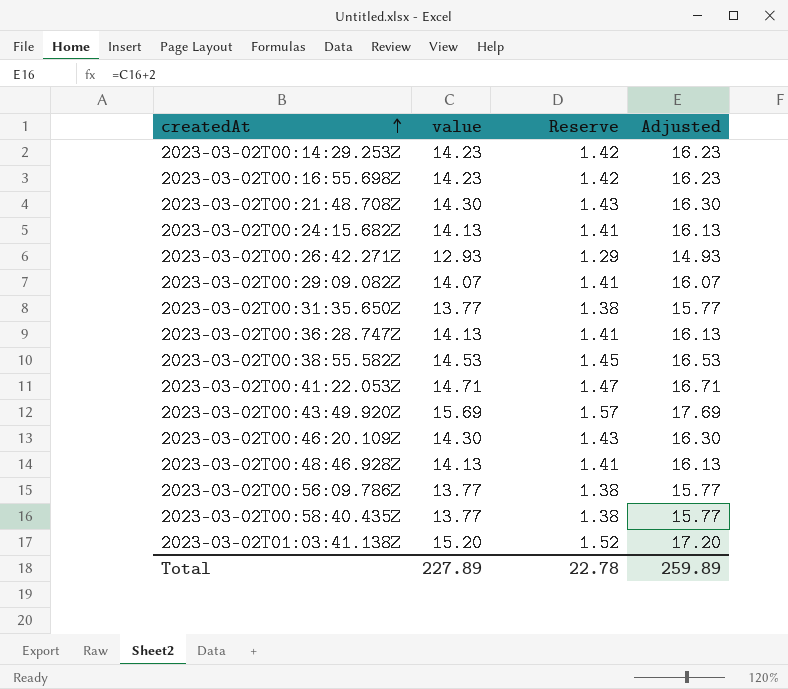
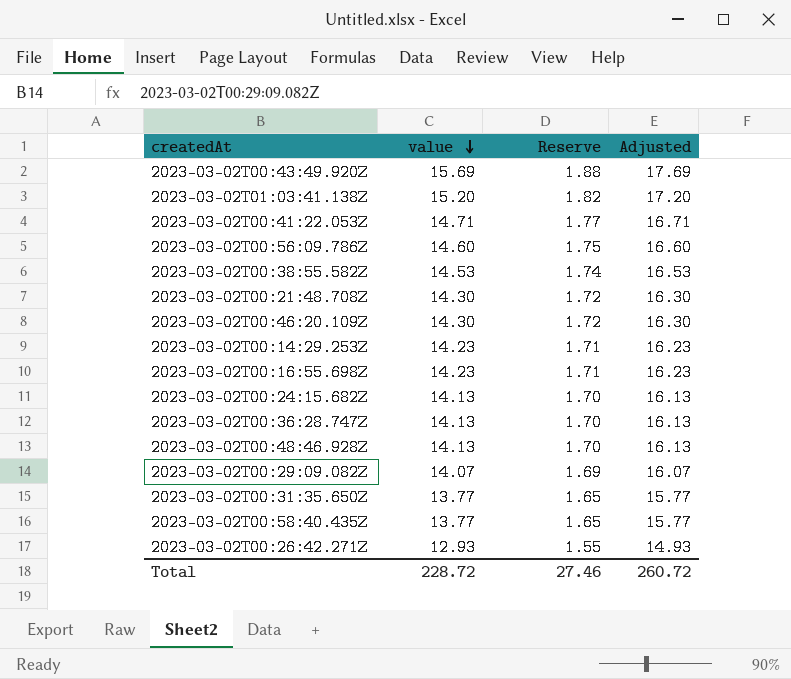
row order: createdAt ascending -> value descending
column Reserve | formula: [value] * 0.1 -> [value] * 0.12
2023-03-02T00:56:09.786Z | value: 13.77 -> 14.60
2023-03-02T00:56:09.786Z | Adjusted: 15.77 -> 16.60
Total | value: 227.89 -> 228.72
Total | Reserve: 22.78 -> 27.46
Total | Adjusted: 259.89 -> 260.72

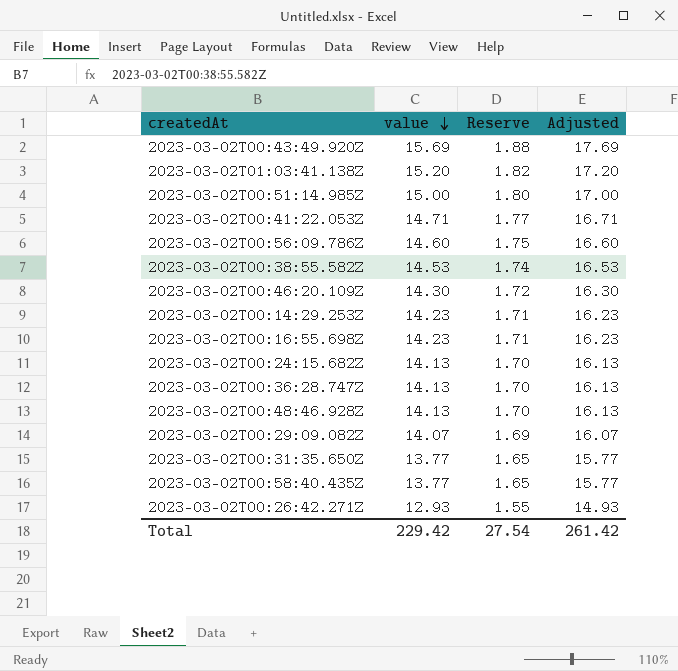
row 2023-03-02T00:21:48.708Z: 14.30 | 1.72 | 16.30 -> none
row 2023-03-02T00:51:14.985Z: none -> 15.00 | 1.80 | 17.00
Total | value: 228.72 -> 229.42
Total | Reserve: 27.46 -> 27.54
Total | Adjusted: 260.72 -> 261.42

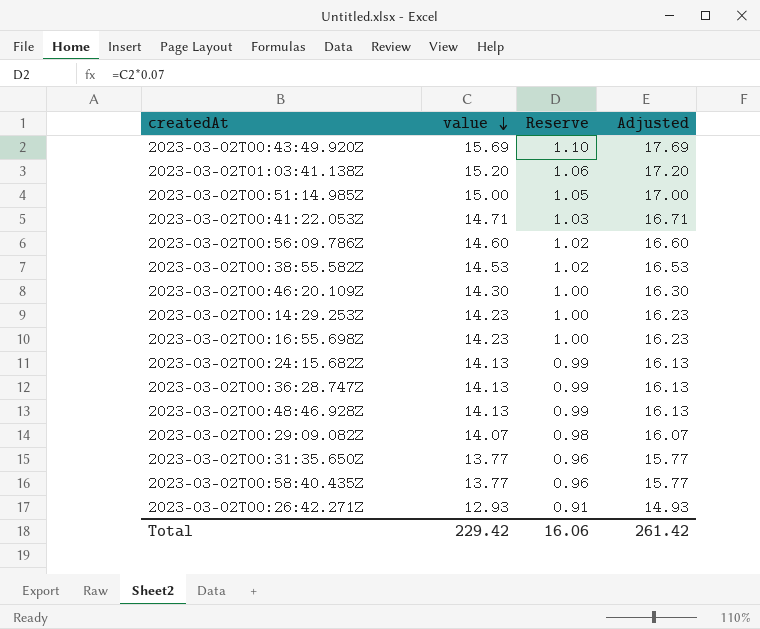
column Reserve | formula: [value] * 0.12 -> [value] * 0.07
Total | Reserve: 27.54 -> 16.06

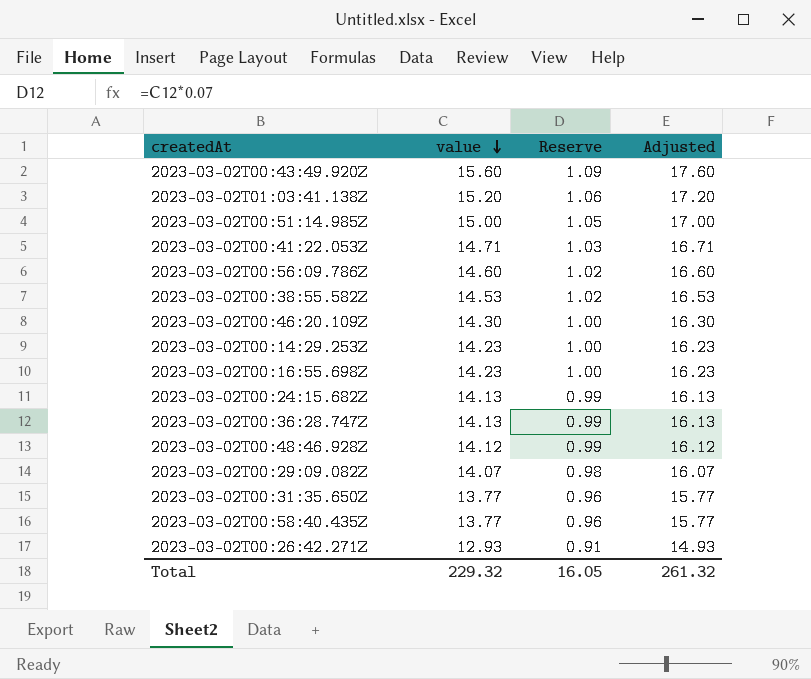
2023-03-02T00:43:49.920Z | value: 15.69 -> 15.60
2023-03-02T00:43:49.920Z | Reserve: 1.10 -> 1.09
2023-03-02T00:43:49.920Z | Adjusted: 17.69 -> 17.60
2023-03-02T00:48:46.928Z | value: 14.13 -> 14.12
2023-03-02T00:48:46.928Z | Adjusted: 16.13 -> 16.12
Total | value: 229.42 -> 229.32
Total | Reserve: 16.06 -> 16.05
Total | Adjusted: 261.42 -> 261.32

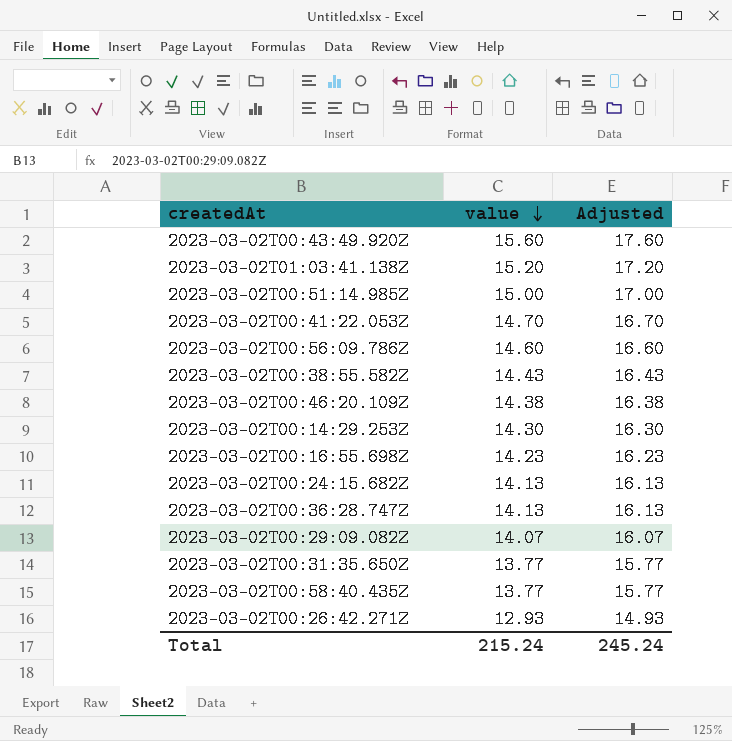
column Reserve | formula: [value] * 0.07 -> none
row 2023-03-02T00:48:46.928Z: 14.12 | 0.99 | 16.12 -> none
2023-03-02T00:41:22.053Z | value: 14.71 -> 14.70
2023-03-02T00:41:22.053Z | Adjusted: 16.71 -> 16.70
2023-03-02T00:38:55.582Z | value: 14.53 -> 14.43
2023-03-02T00:38:55.582Z | Adjusted: 16.53 -> 16.43
2023-03-02T00:46:20.109Z | value: 14.30 -> 14.38
2023-03-02T00:46:20.109Z | Adjusted: 16.30 -> 16.38
2023-03-02T00:14:29.253Z | value: 14.23 -> 14.30
2023-03-02T00:14:29.253Z | Adjusted: 16.23 -> 16.30
Total | value: 229.32 -> 215.24
Total | Adjusted: 261.32 -> 245.24

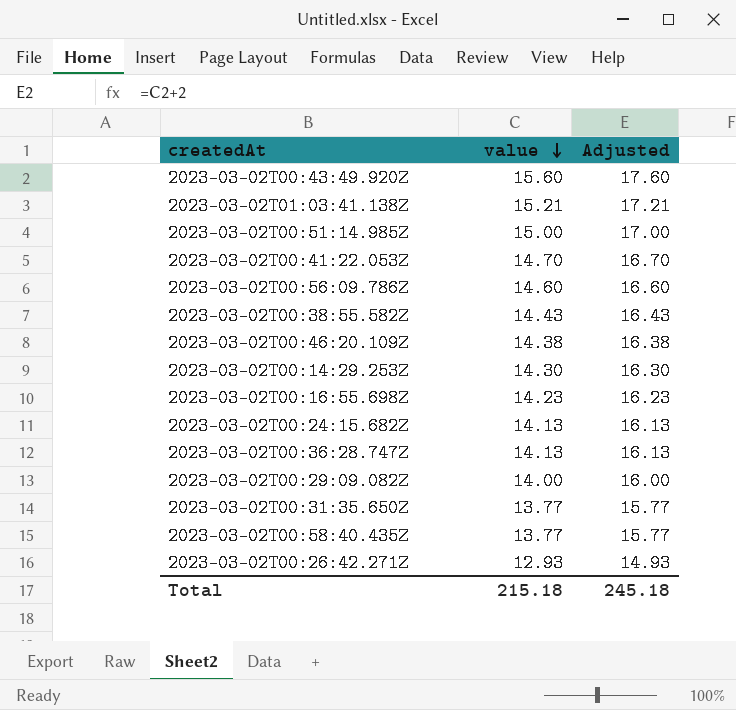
2023-03-02T01:03:41.138Z | value: 15.20 -> 15.21
2023-03-02T01:03:41.138Z | Adjusted: 17.20 -> 17.21
2023-03-02T00:29:09.082Z | value: 14.07 -> 14.00
2023-03-02T00:29:09.082Z | Adjusted: 16.07 -> 16.00
Total | value: 215.24 -> 215.18
Total | Adjusted: 245.24 -> 245.18

